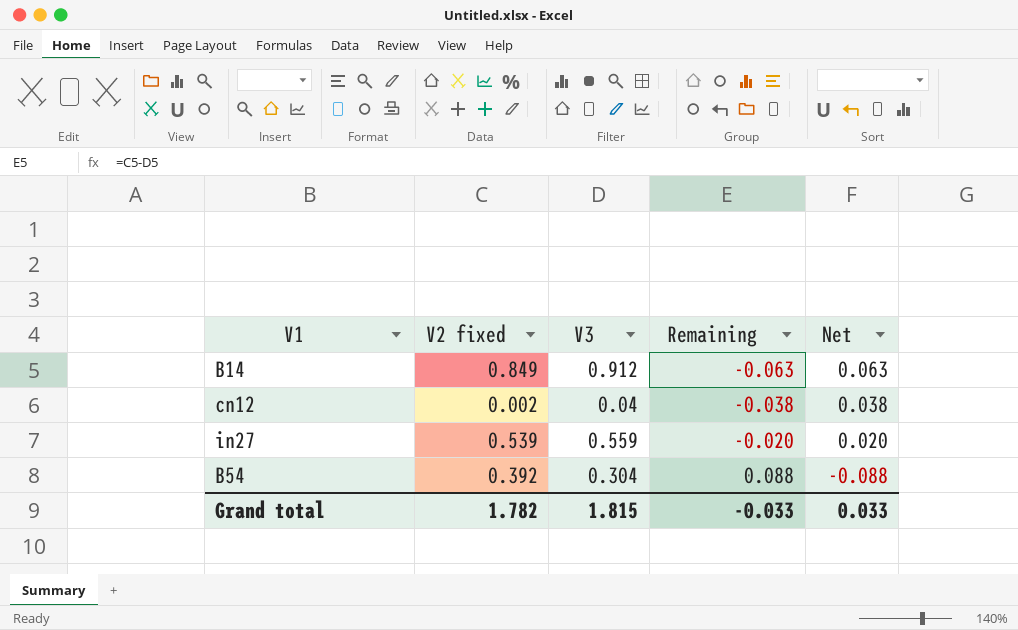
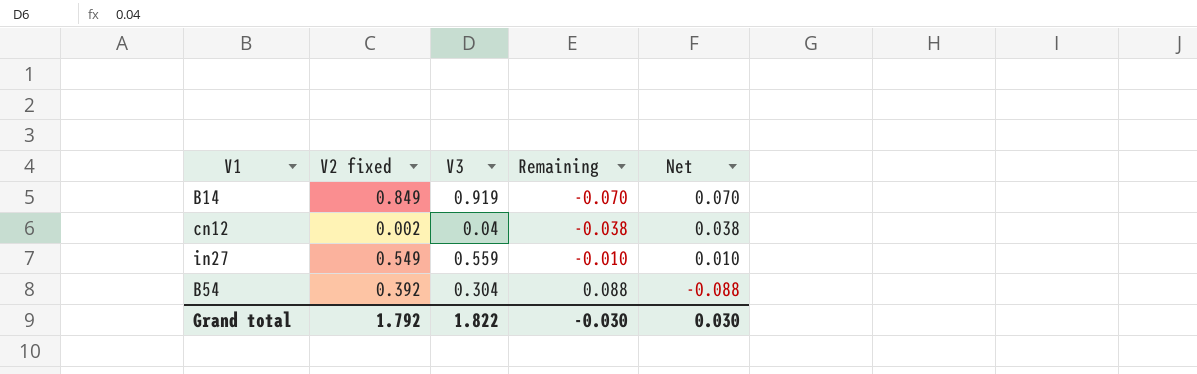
B14 | V3: 0.912 -> 0.919
B14 | Remaining: -0.063 -> -0.070
B14 | Net: 0.063 -> 0.070
in27 | V2 fixed: 0.539 -> 0.549
in27 | Remaining: -0.020 -> -0.010
in27 | Net: 0.020 -> 0.010
Grand total | V2 fixed: 1.782 -> 1.792
Grand total | V3: 1.815 -> 1.822
Grand total | Remaining: -0.033 -> -0.030
Grand total | Net: 0.033 -> 0.030

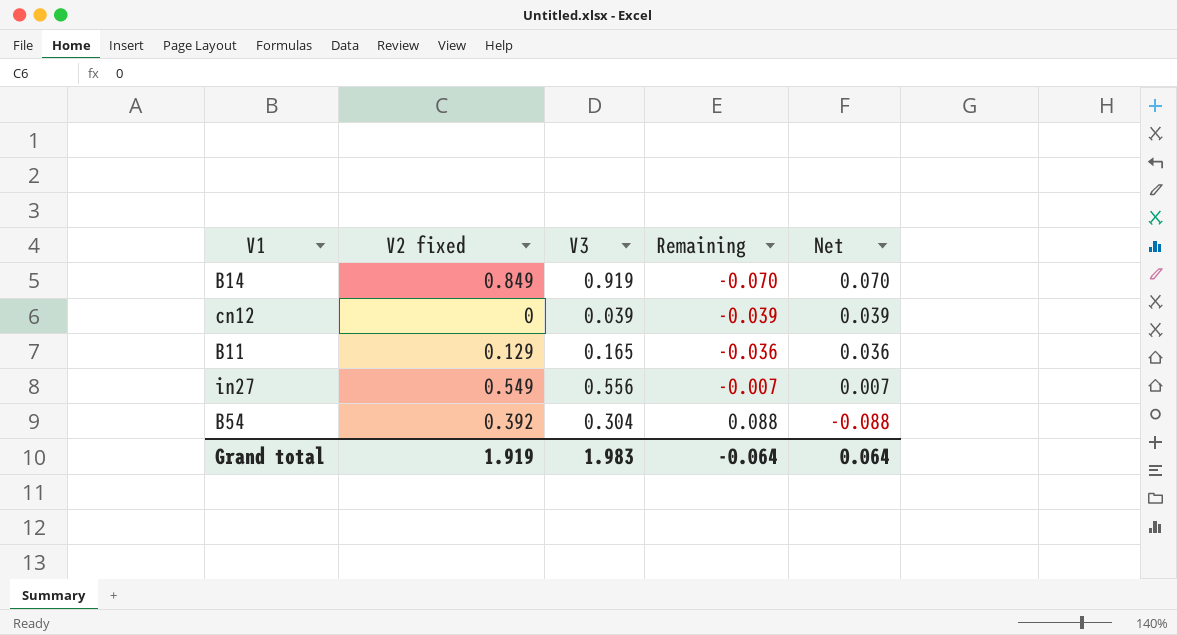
cn12 | V2 fixed: 0.002 -> 0
cn12 | V3: 0.04 -> 0.039
cn12 | Remaining: -0.038 -> -0.039
cn12 | Net: 0.038 -> 0.039
row B11: none -> 0.129 | 0.165 | -0.036 | 0.036
in27 | V3: 0.559 -> 0.556
in27 | Remaining: -0.010 -> -0.007
in27 | Net: 0.010 -> 0.007
Grand total | V2 fixed: 1.792 -> 1.919
Grand total | V3: 1.822 -> 1.983
Grand total | Remaining: -0.030 -> -0.064
Grand total | Net: 0.030 -> 0.064

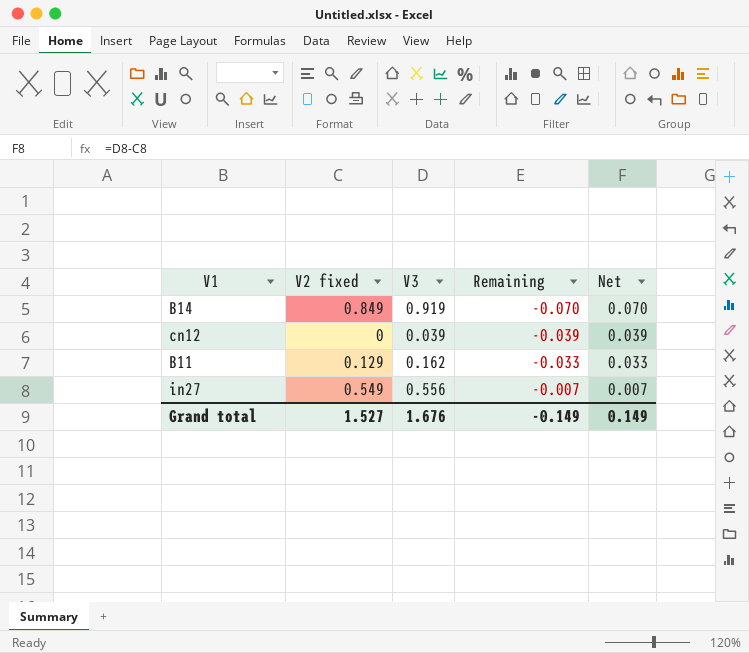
row B54: 0.392 | 0.304 | 0.088 | -0.088 -> none
B11 | V3: 0.165 -> 0.162
B11 | Remaining: -0.036 -> -0.033
B11 | Net: 0.036 -> 0.033
Grand total | V2 fixed: 1.919 -> 1.527
Grand total | V3: 1.983 -> 1.676
Grand total | Remaining: -0.064 -> -0.149
Grand total | Net: 0.064 -> 0.149

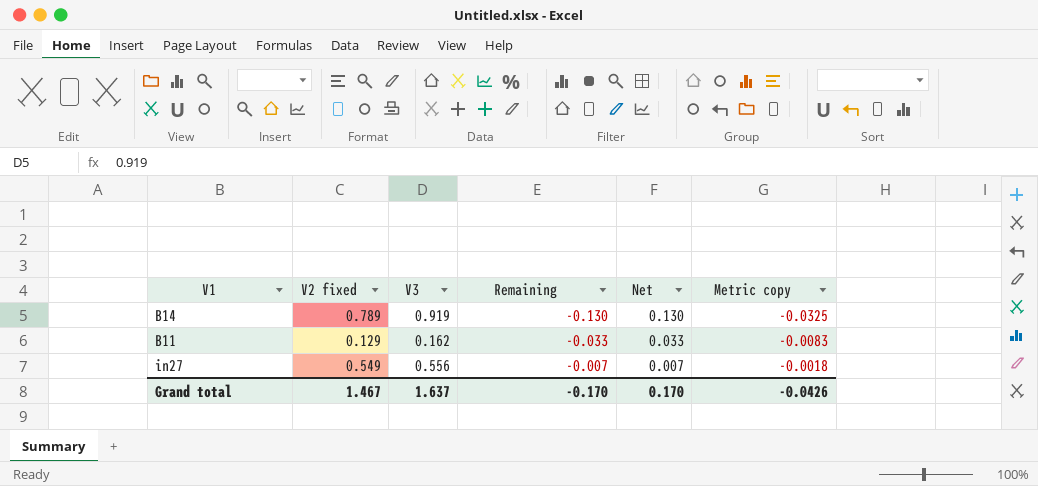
column Metric copy | formula: none -> [Remaining] * 0.25
row cn12: 0 | 0.039 | -0.039 | 0.039 -> none
B14 | V2 fixed: 0.849 -> 0.789
B14 | Remaining: -0.070 -> -0.130
B14 | Net: 0.070 -> 0.130
Grand total | V2 fixed: 1.527 -> 1.467
Grand total | V3: 1.676 -> 1.637
Grand total | Remaining: -0.149 -> -0.170
Grand total | Net: 0.149 -> 0.170

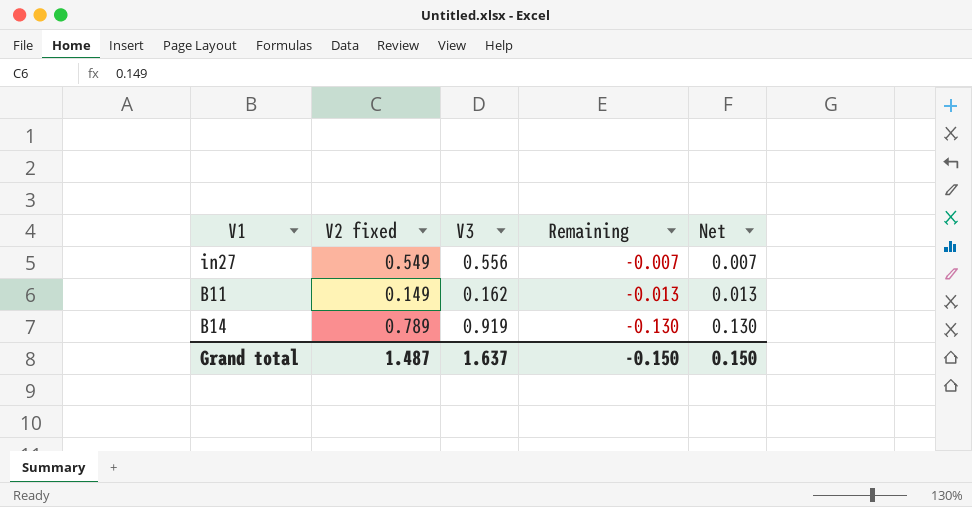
row order: Remaining ascending -> Remaining descending
column Metric copy | formula: [Remaining] * 0.25 -> none
B11 | V2 fixed: 0.129 -> 0.149
B11 | Remaining: -0.033 -> -0.013
B11 | Net: 0.033 -> 0.013
Grand total | V2 fixed: 1.467 -> 1.487
Grand total | Remaining: -0.170 -> -0.150
Grand total | Net: 0.170 -> 0.150

